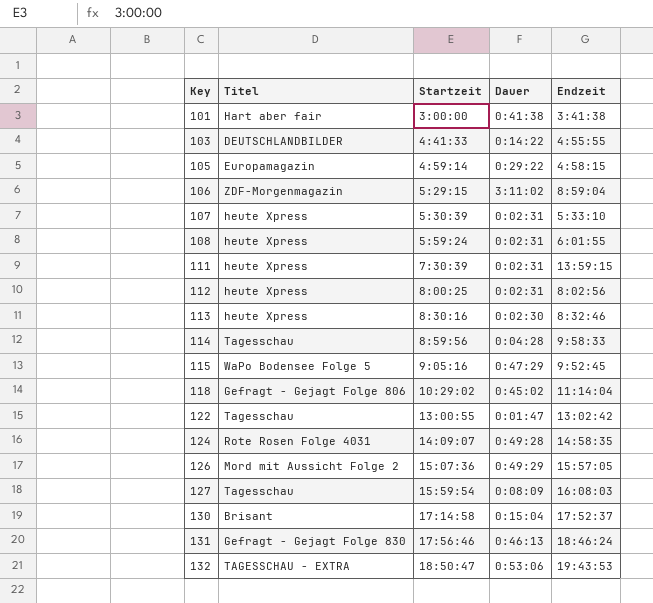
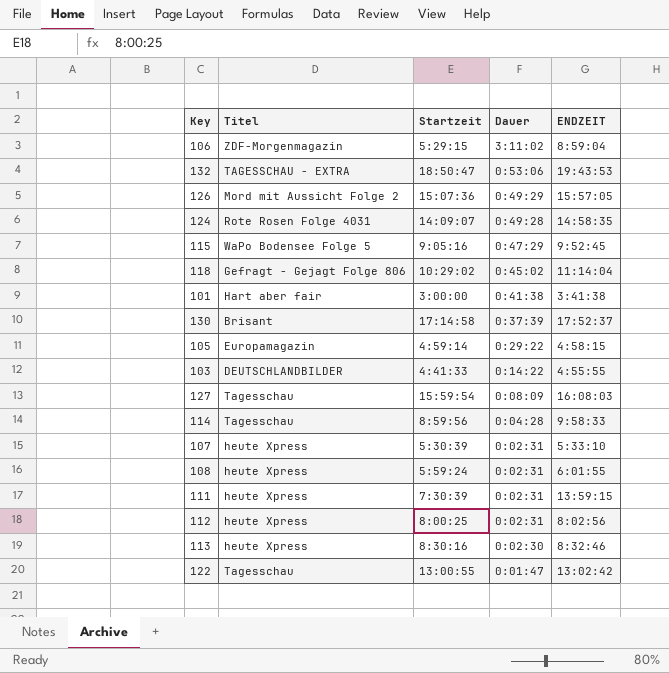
row order: Key ascending -> Dauer descending
column name: Endzeit -> ENDZEIT
row 131: Gefragt - Gejagt Folge 830 | 17:56:46 | 0:46:13 | 18:46:24 -> none
130 | Dauer: 0:15:04 -> 0:37:39

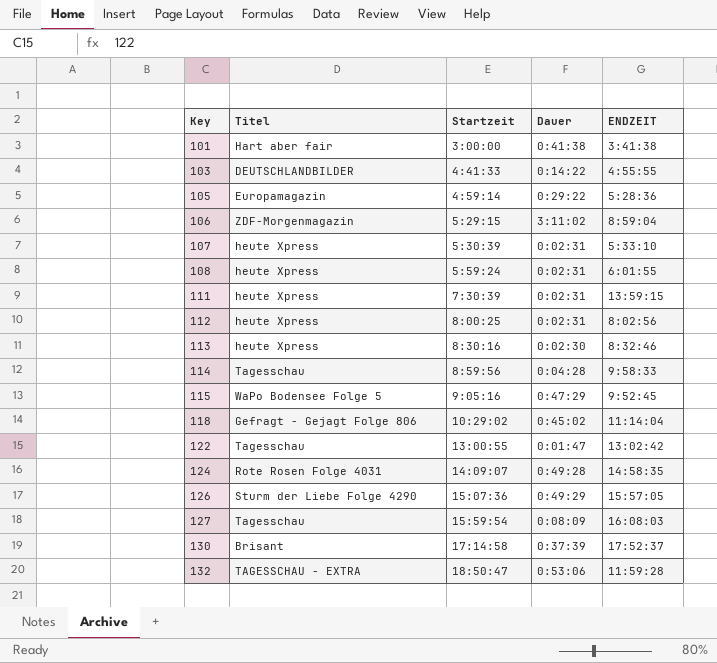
row order: Dauer descending -> Key ascending
105 | ENDZEIT: 4:58:15 -> 5:28:36
126 | Titel: Mord mit Aussicht Folge 2 -> Sturm der Liebe Folge 4290
132 | ENDZEIT: 19:43:53 -> 11:59:28

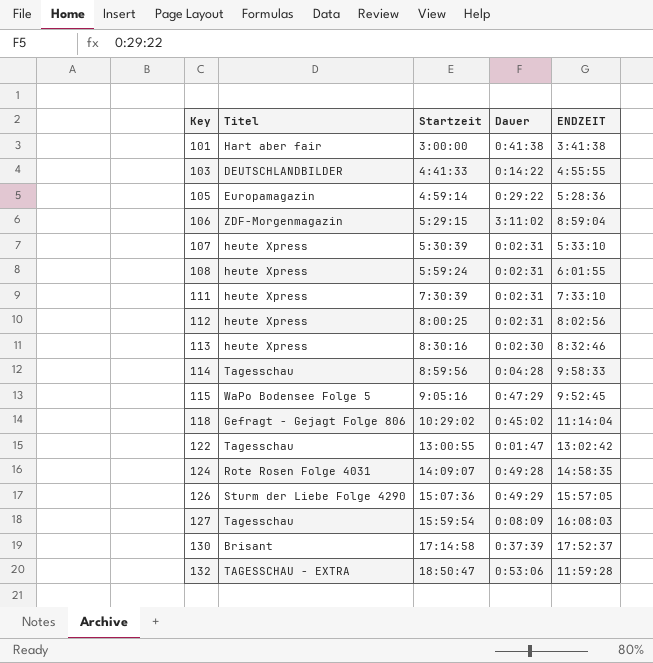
111 | ENDZEIT: 13:59:15 -> 7:33:10

